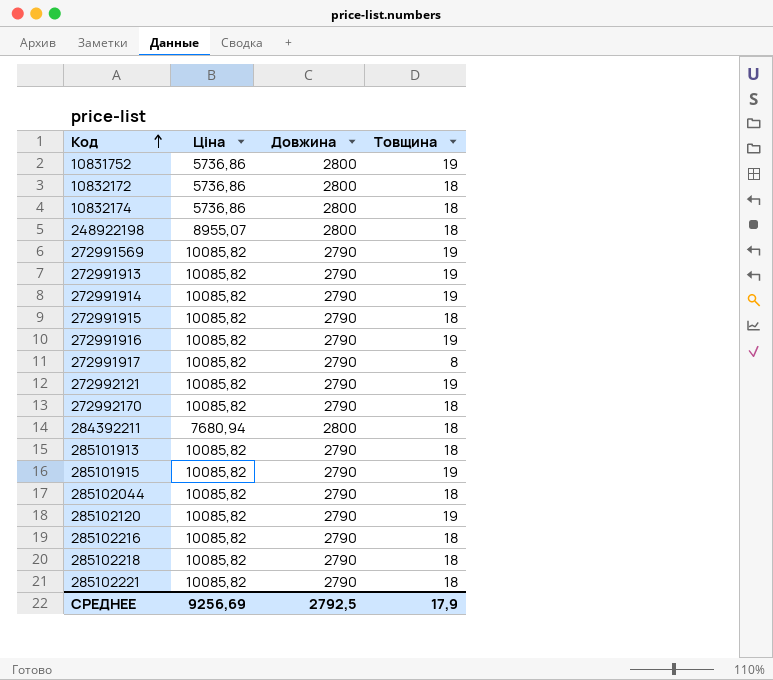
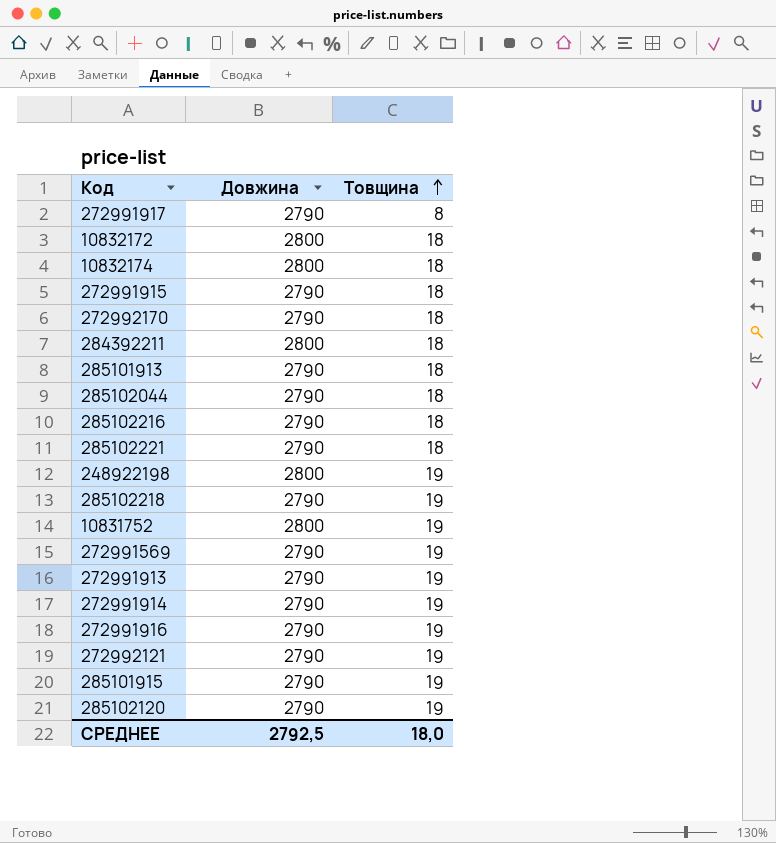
row order: Код ascending -> Товщина ascending
column Ціна | position: 2 -> none
248922198 | Товщина: 18 -> 19
285102218 | Товщина: 18 -> 19
СРЕДНЕЕ | Товщина: 17,9 -> 18,0

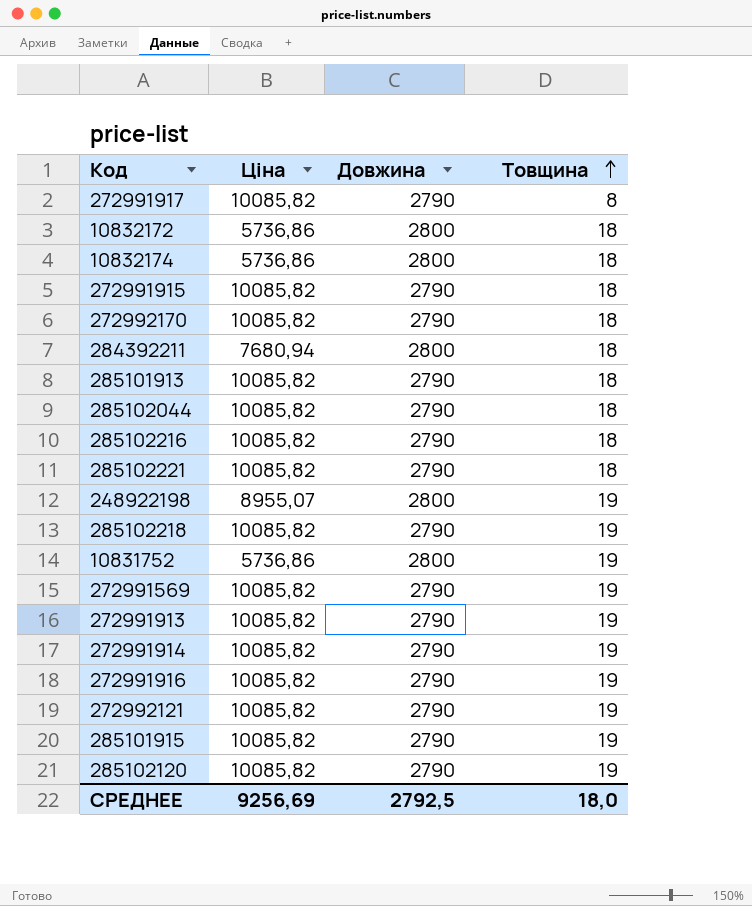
column Ціна | position: none -> 2

